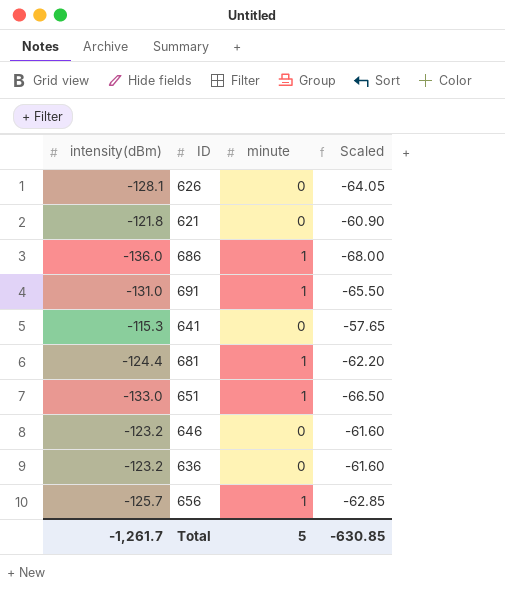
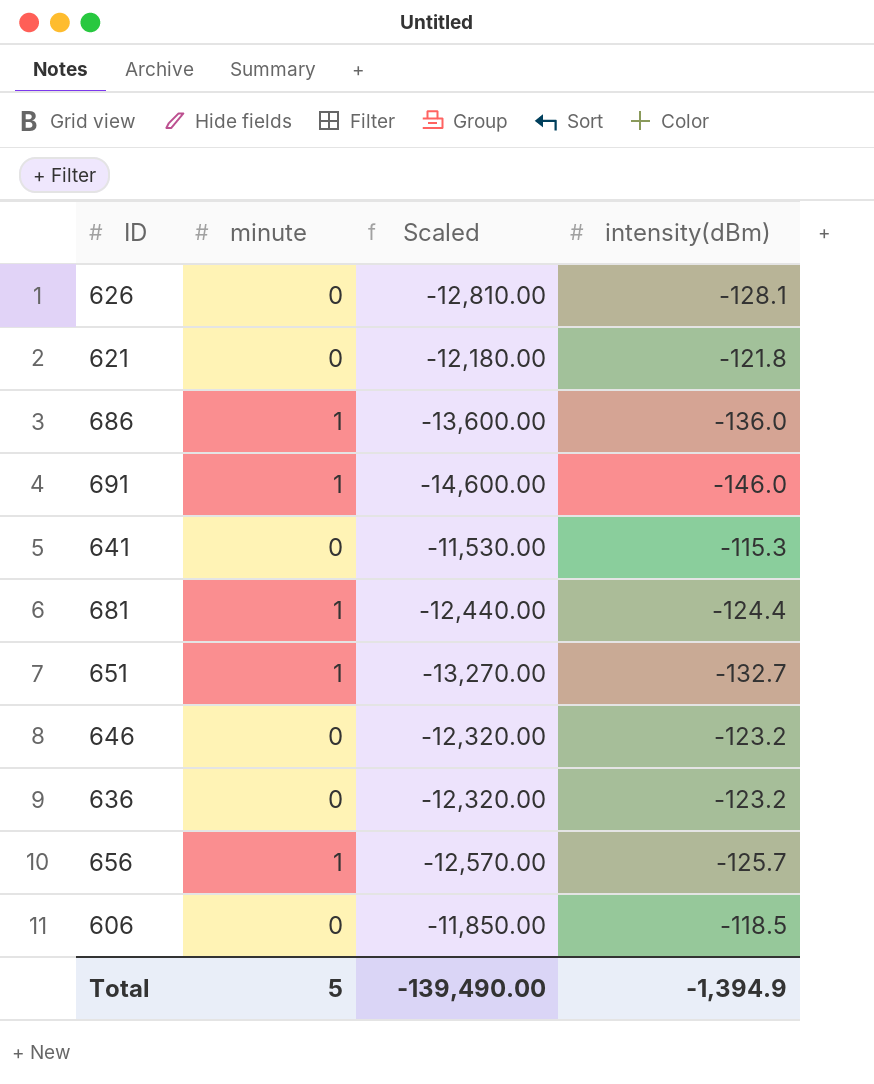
column Scaled | formula: [intensity(dBm)] * 0.5 -> [intensity(dBm)] * 100
column intensity(dBm) | position: 1 -> 4
691 | intensity(dBm): -131.0 -> -146.0
651 | intensity(dBm): -133.0 -> -132.7
row 606: none -> 0 | -11,850.00 | -118.5
Total | Scaled: -630.85 -> -139,490.00
Total | intensity(dBm): -1,261.7 -> -1,394.9

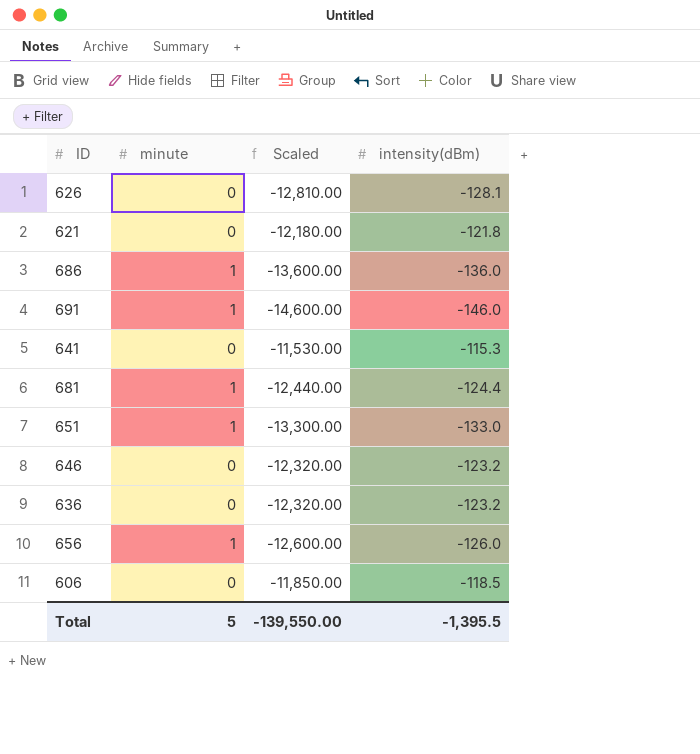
651 | Scaled: -13,270.00 -> -13,300.00
651 | intensity(dBm): -132.7 -> -133.0
656 | Scaled: -12,570.00 -> -12,600.00
656 | intensity(dBm): -125.7 -> -126.0
Total | Scaled: -139,490.00 -> -139,550.00
Total | intensity(dBm): -1,394.9 -> -1,395.5

